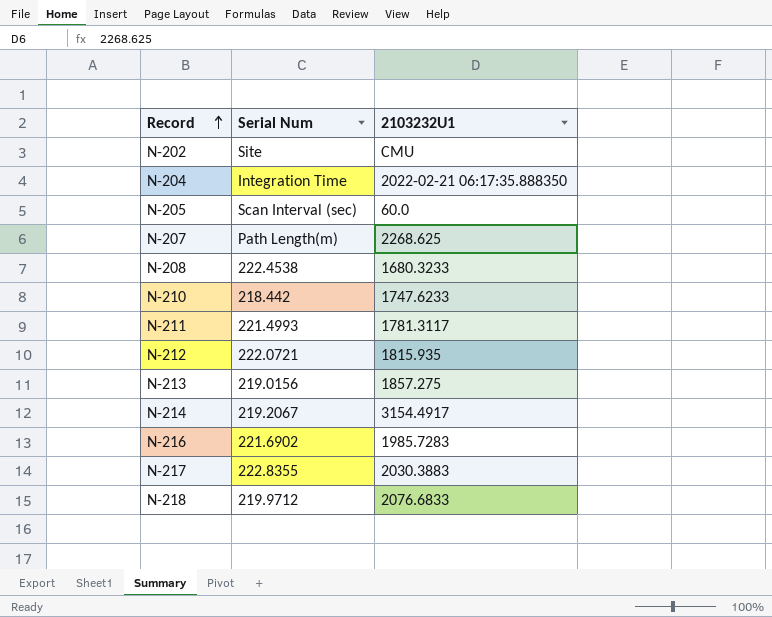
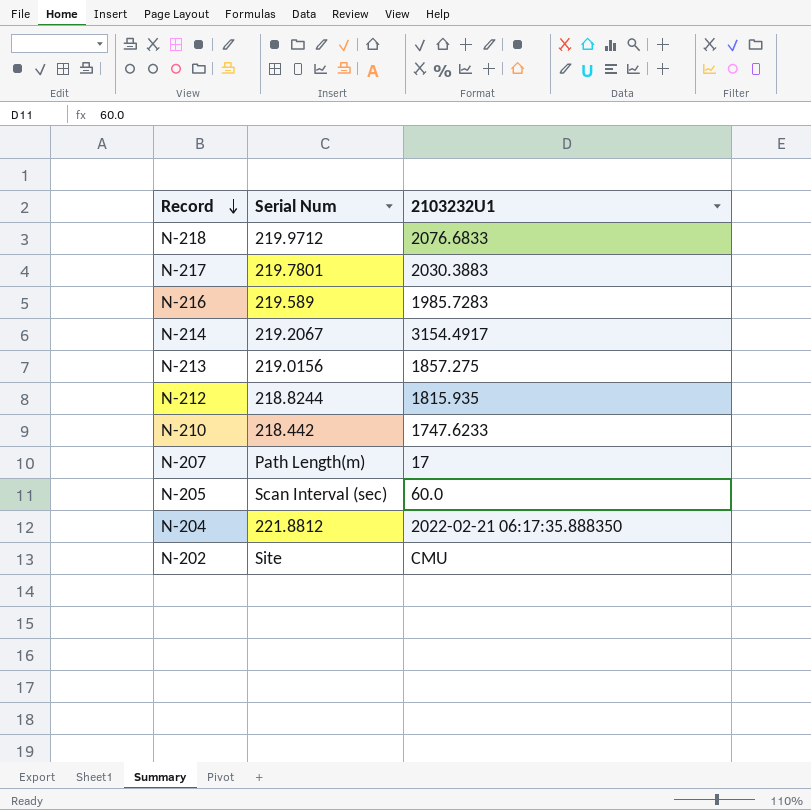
row order: Record ascending -> Record descending
row N-208: 222.4538 | 1680.3233 -> none
row N-211: 221.4993 | 1781.3117 -> none
N-217 | Serial Num: 222.8355 -> 219.7801
N-216 | Serial Num: 221.6902 -> 219.589
N-212 | Serial Num: 222.0721 -> 218.8244
N-207 | 2103232U1: 2268.625 -> 17
N-204 | Serial Num: Integration Time -> 221.8812

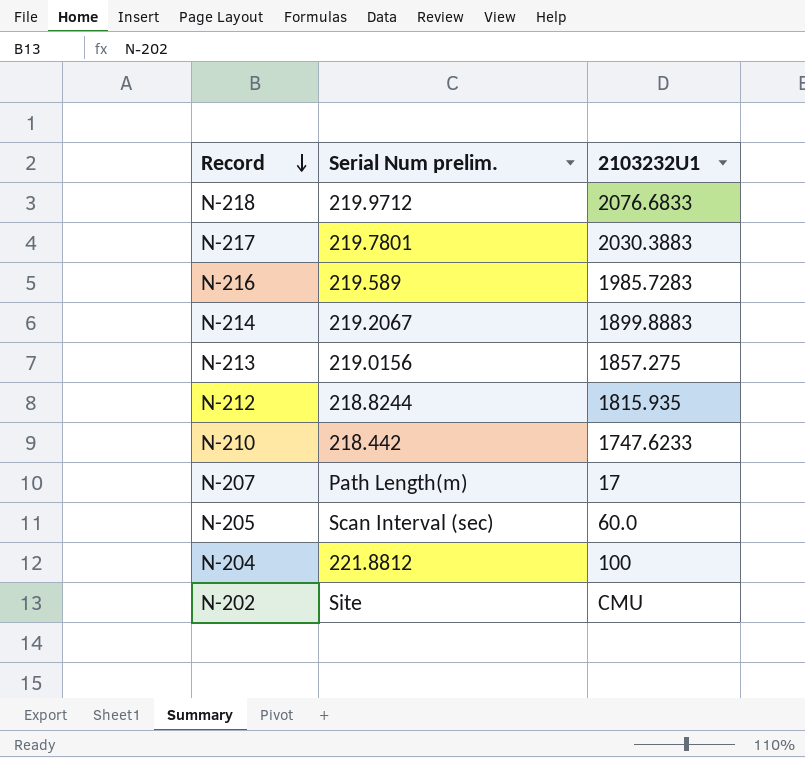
column name: Serial Num -> Serial Num prelim.
N-214 | 2103232U1: 3154.4917 -> 1899.8883
N-204 | 2103232U1: 2022-02-21 06:17:35.888350 -> 100

